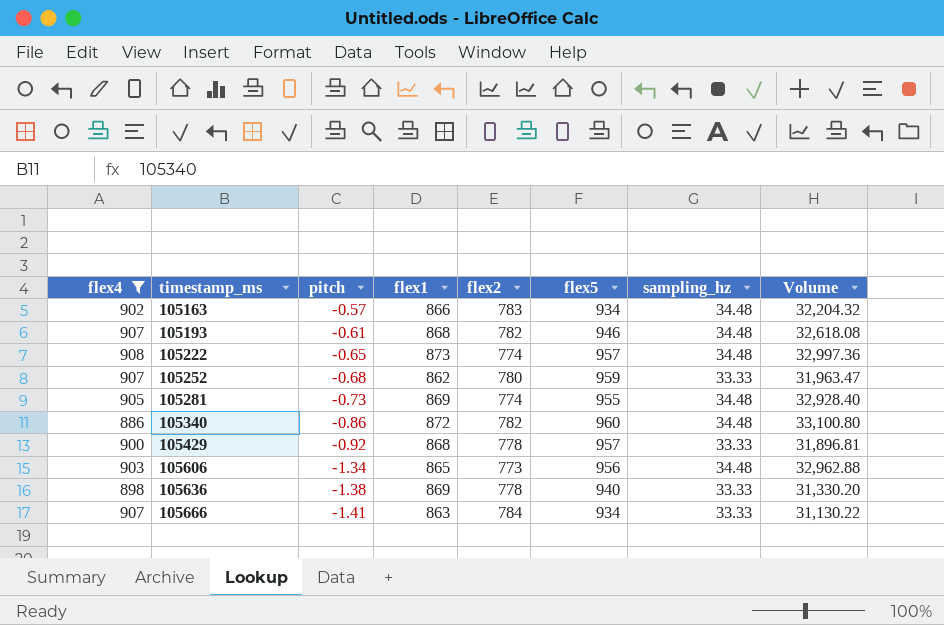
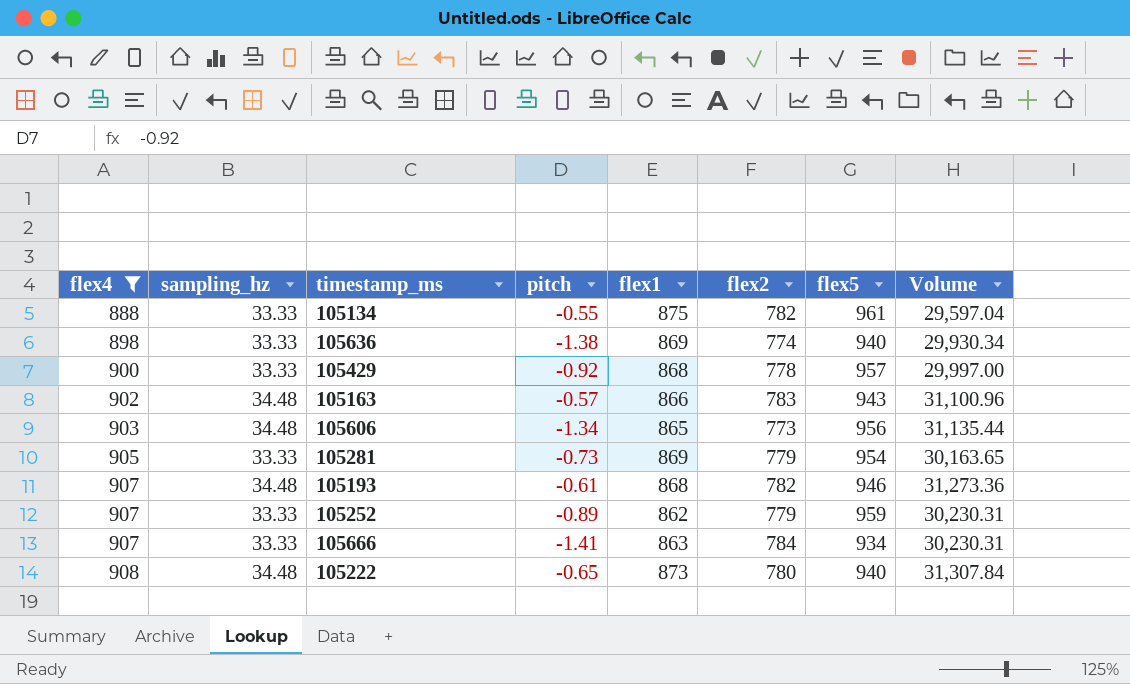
row order: timestamp_ms ascending -> flex4 ascending
column sampling_hz | position: 7 -> 2
column Volume | formula: [flex5] * [sampling_hz] -> [flex4] * [sampling_hz]
row 105340: 886 | -0.86 | 872 | 782 | 960 | 34.48 | 33,100.80 -> none
row 105134: none -> 888 | 33.33 | -0.55 | 875 | 782 | 961 | 29,597.04
105636 | flex2: 778 -> 774
105163 | flex5: 934 -> 943
105281 | sampling_hz: 34.48 -> 33.33
105281 | flex2: 774 -> 779
105281 | flex5: 955 -> 954
105252 | pitch: -0.68 -> -0.89
105252 | flex2: 780 -> 779
105222 | flex2: 774 -> 780
105222 | flex5: 957 -> 940

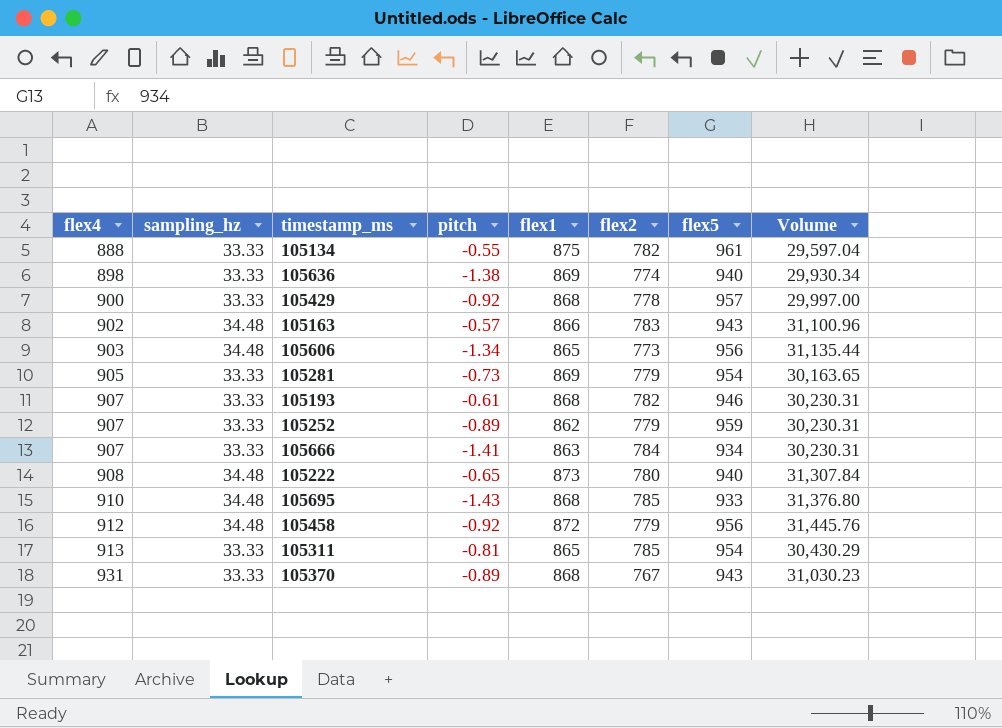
filter: flex4 <= 908 -> none
105193 | sampling_hz: 34.48 -> 33.33
105193 | Volume: 31,273.36 -> 30,230.31

